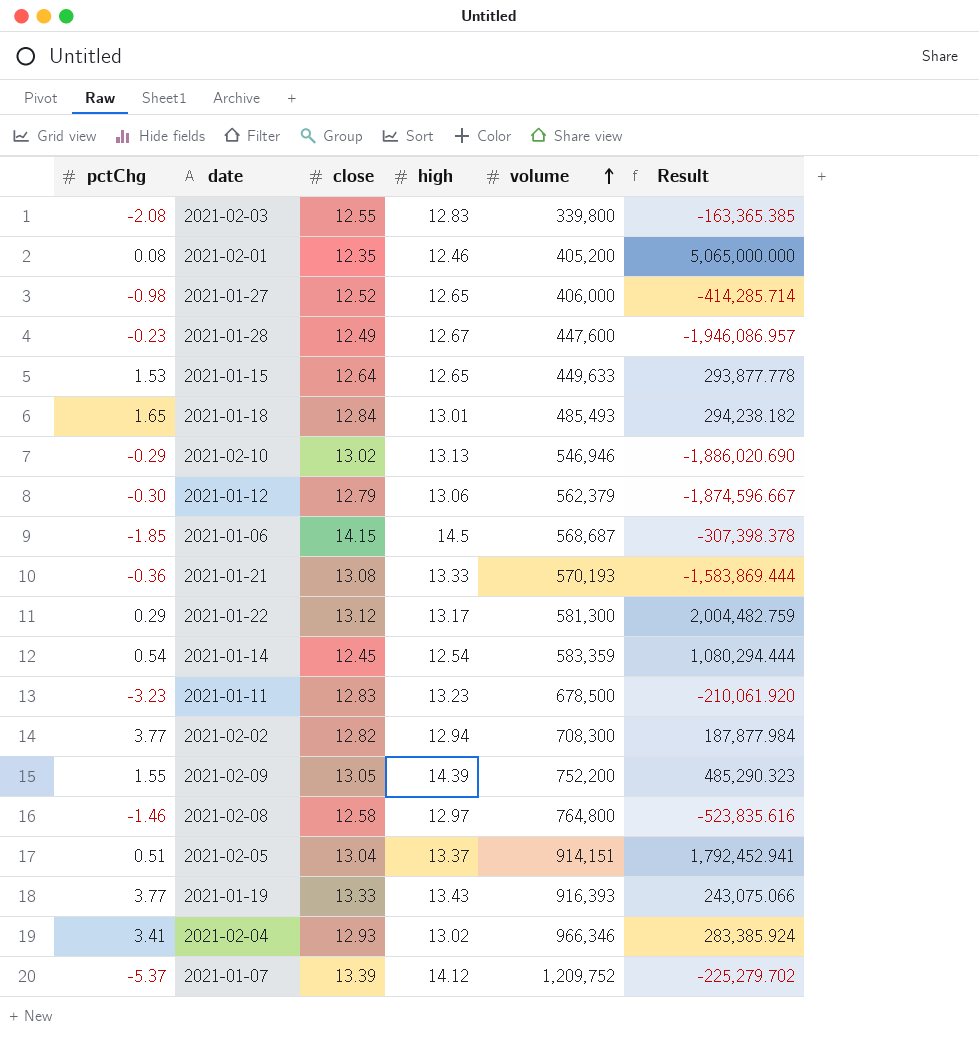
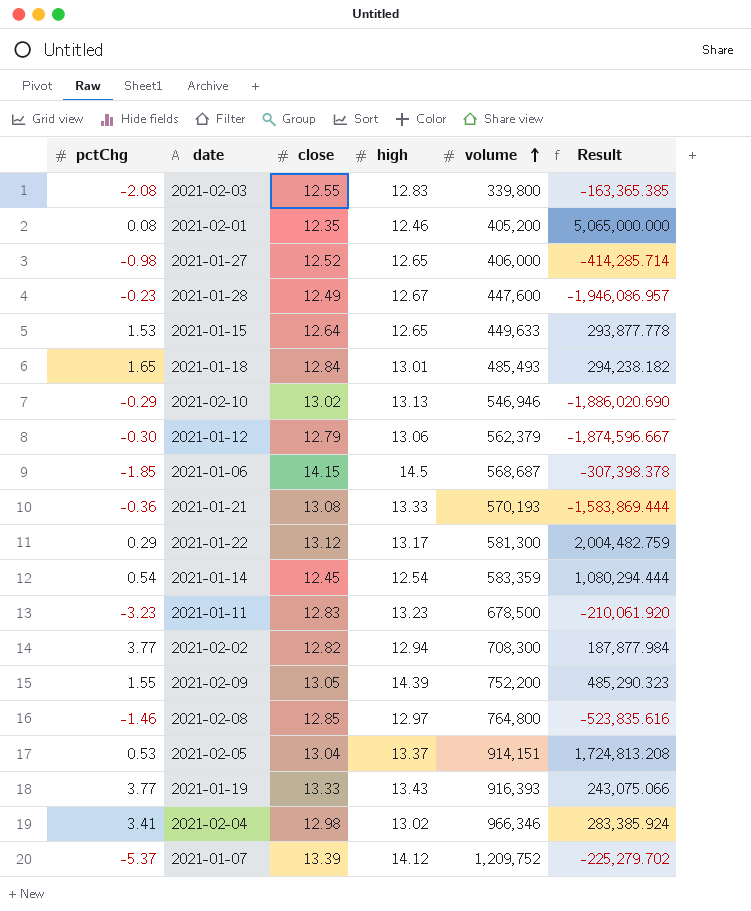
2021-02-08 | close: 12.58 -> 12.85
2021-02-05 | pctChg: 0.51 -> 0.53
2021-02-05 | Result: 1,792,452.941 -> 1,724,813.208
2021-02-04 | close: 12.93 -> 12.98

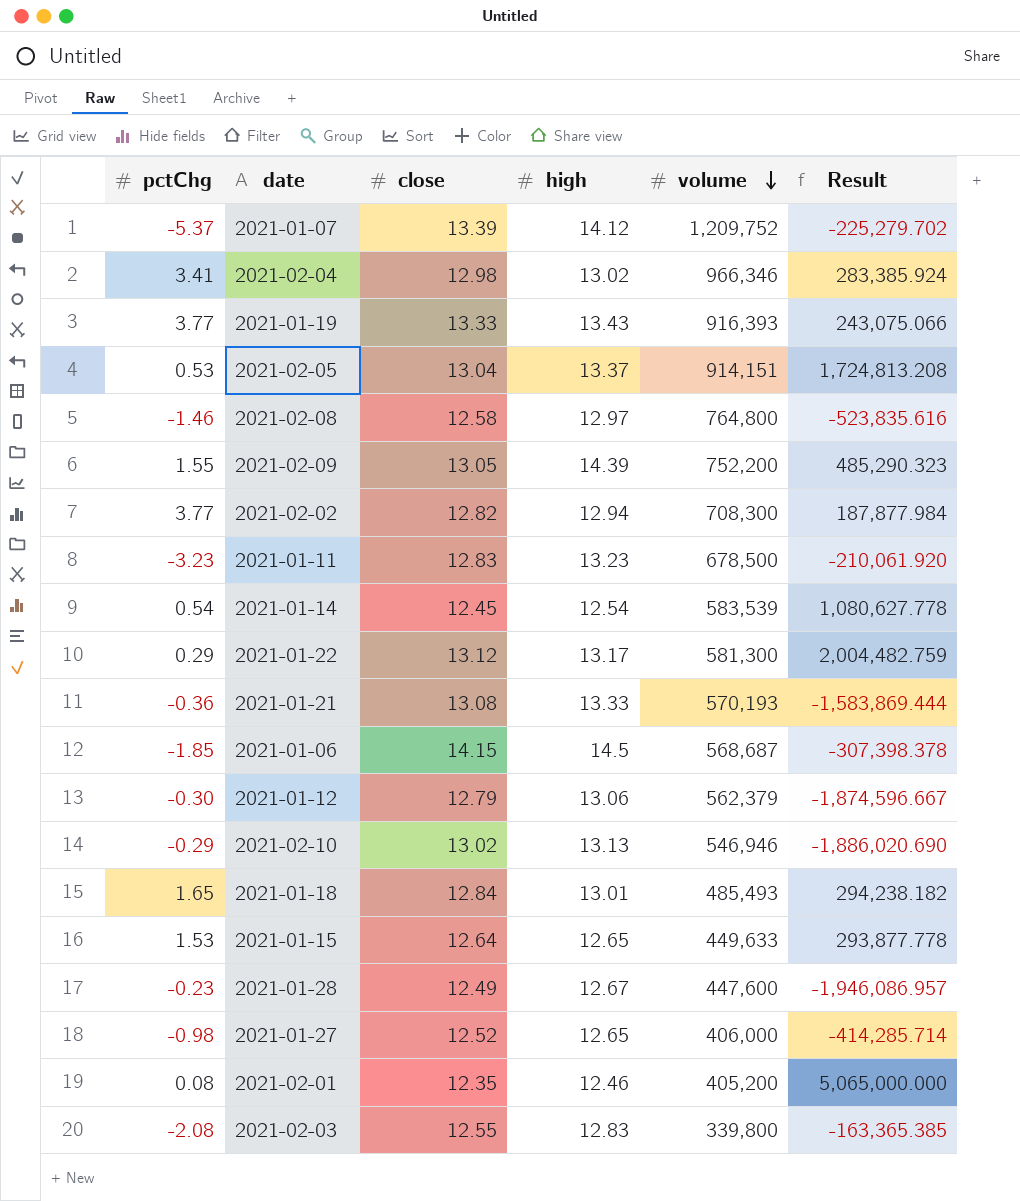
row order: volume ascending -> volume descending
2021-02-08 | close: 12.85 -> 12.58
2021-01-14 | volume: 583,359 -> 583,539
2021-01-14 | Result: 1,080,294.444 -> 1,080,627.778

